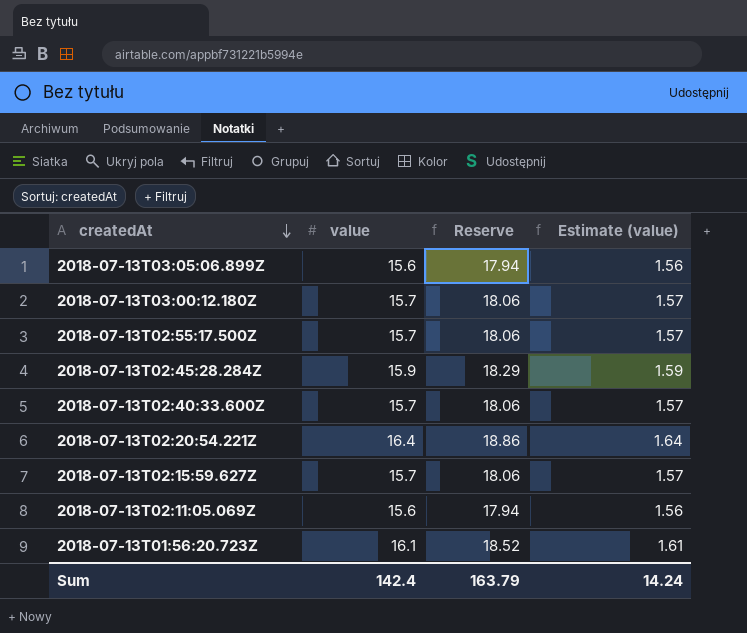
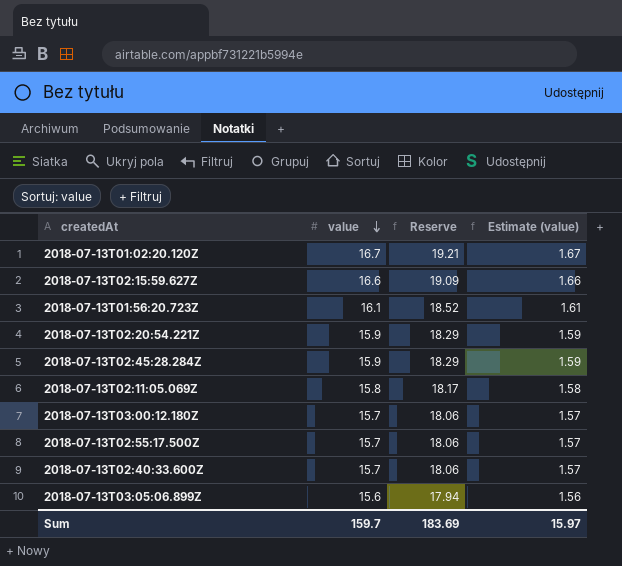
row order: createdAt descending -> value descending
row 2018-07-13T01:02:20.120Z: none -> 16.7 | 19.21 | 1.67
2018-07-13T02:15:59.627Z | value: 15.7 -> 16.6
2018-07-13T02:15:59.627Z | Reserve: 18.06 -> 19.09
2018-07-13T02:15:59.627Z | Estimate (value): 1.57 -> 1.66
2018-07-13T02:20:54.221Z | value: 16.4 -> 15.9
2018-07-13T02:20:54.221Z | Reserve: 18.86 -> 18.29
2018-07-13T02:20:54.221Z | Estimate (value): 1.64 -> 1.59
2018-07-13T02:11:05.069Z | value: 15.6 -> 15.8
2018-07-13T02:11:05.069Z | Reserve: 17.94 -> 18.17
2018-07-13T02:11:05.069Z | Estimate (value): 1.56 -> 1.58
Sum | value: 142.4 -> 159.7
Sum | Reserve: 163.79 -> 183.69
Sum | Estimate (value): 14.24 -> 15.97

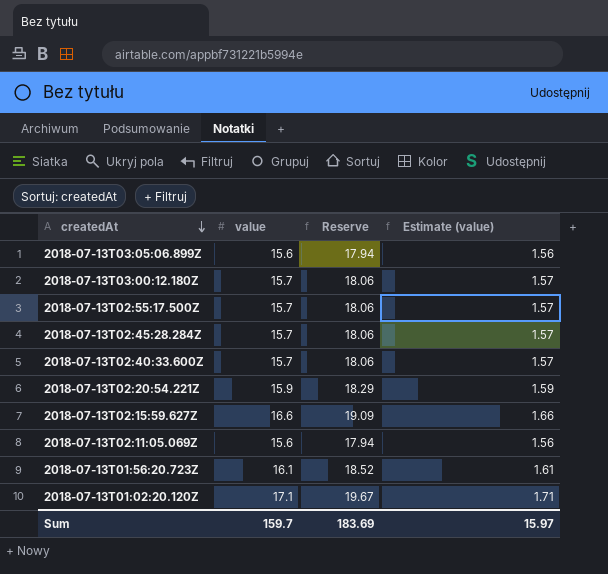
row order: value descending -> createdAt descending
2018-07-13T02:45:28.284Z | value: 15.9 -> 15.7
2018-07-13T02:45:28.284Z | Reserve: 18.29 -> 18.06
2018-07-13T02:45:28.284Z | Estimate (value): 1.59 -> 1.57
2018-07-13T02:11:05.069Z | value: 15.8 -> 15.6
2018-07-13T02:11:05.069Z | Reserve: 18.17 -> 17.94
2018-07-13T02:11:05.069Z | Estimate (value): 1.58 -> 1.56
2018-07-13T01:02:20.120Z | value: 16.7 -> 17.1
2018-07-13T01:02:20.120Z | Reserve: 19.21 -> 19.67
2018-07-13T01:02:20.120Z | Estimate (value): 1.67 -> 1.71

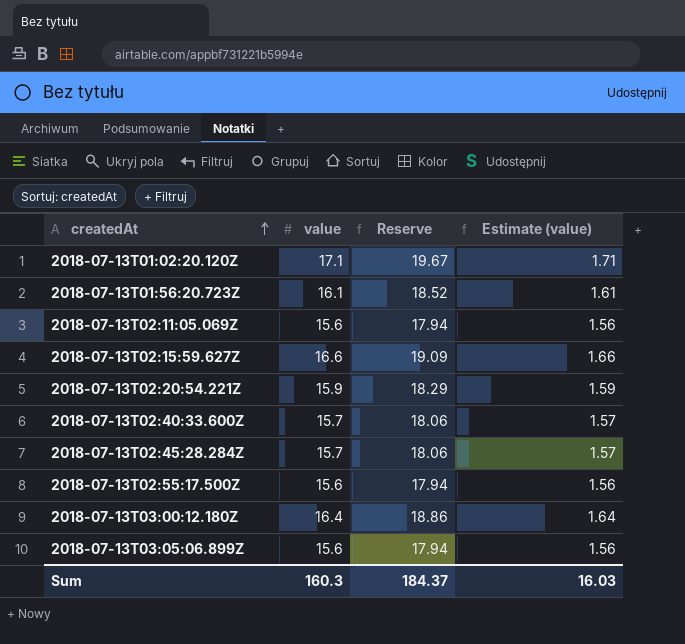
row order: createdAt descending -> createdAt ascending
2018-07-13T02:55:17.500Z | value: 15.7 -> 15.6
2018-07-13T02:55:17.500Z | Reserve: 18.06 -> 17.94
2018-07-13T02:55:17.500Z | Estimate (value): 1.57 -> 1.56
2018-07-13T03:00:12.180Z | value: 15.7 -> 16.4
2018-07-13T03:00:12.180Z | Reserve: 18.06 -> 18.86
2018-07-13T03:00:12.180Z | Estimate (value): 1.57 -> 1.64
Sum | value: 159.7 -> 160.3
Sum | Reserve: 183.69 -> 184.37
Sum | Estimate (value): 15.97 -> 16.03

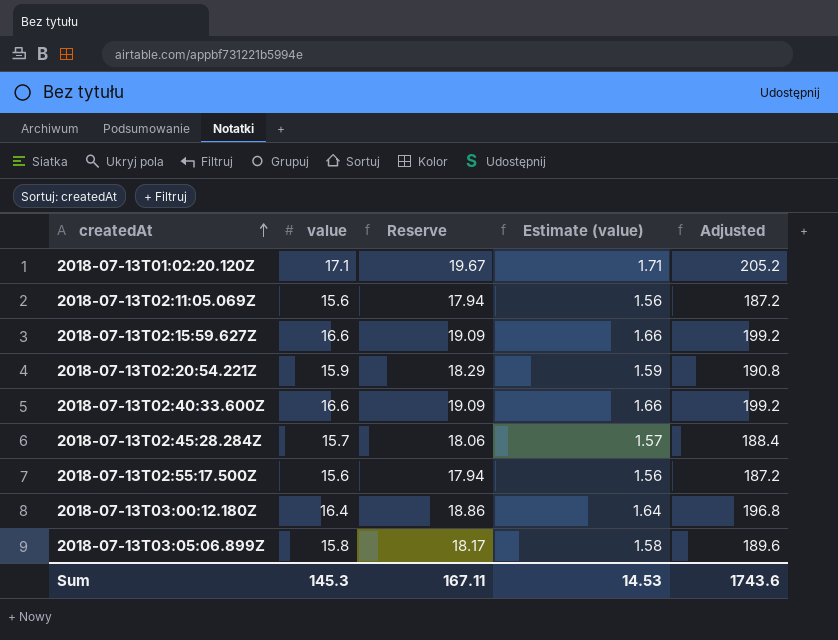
column Adjusted | formula: none -> [value] * 12
row 2018-07-13T01:56:20.723Z: 16.1 | 18.52 | 1.61 -> none
2018-07-13T02:40:33.600Z | value: 15.7 -> 16.6
2018-07-13T02:40:33.600Z | Reserve: 18.06 -> 19.09
2018-07-13T02:40:33.600Z | Estimate (value): 1.57 -> 1.66
2018-07-13T03:05:06.899Z | value: 15.6 -> 15.8
2018-07-13T03:05:06.899Z | Reserve: 17.94 -> 18.17
2018-07-13T03:05:06.899Z | Estimate (value): 1.56 -> 1.58
Sum | value: 160.3 -> 145.3
Sum | Reserve: 184.37 -> 167.11
Sum | Estimate (value): 16.03 -> 14.53

